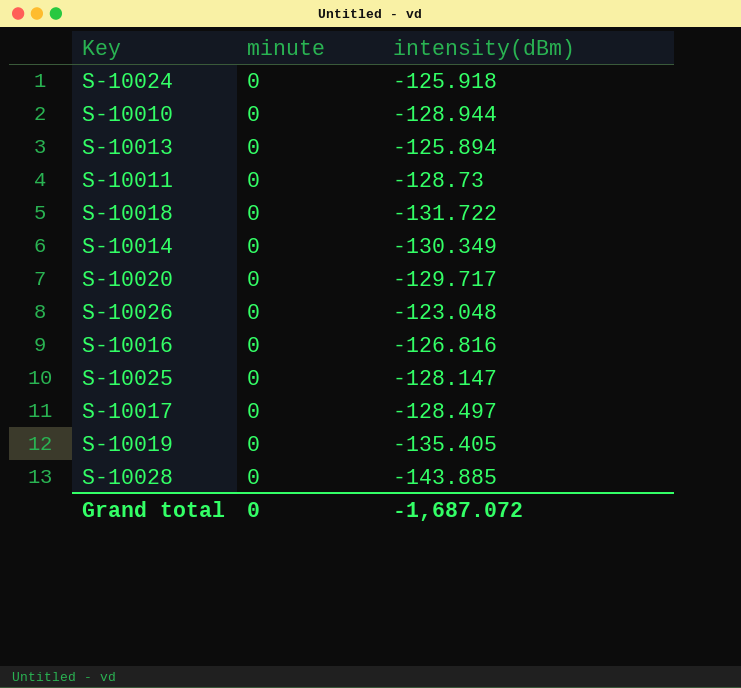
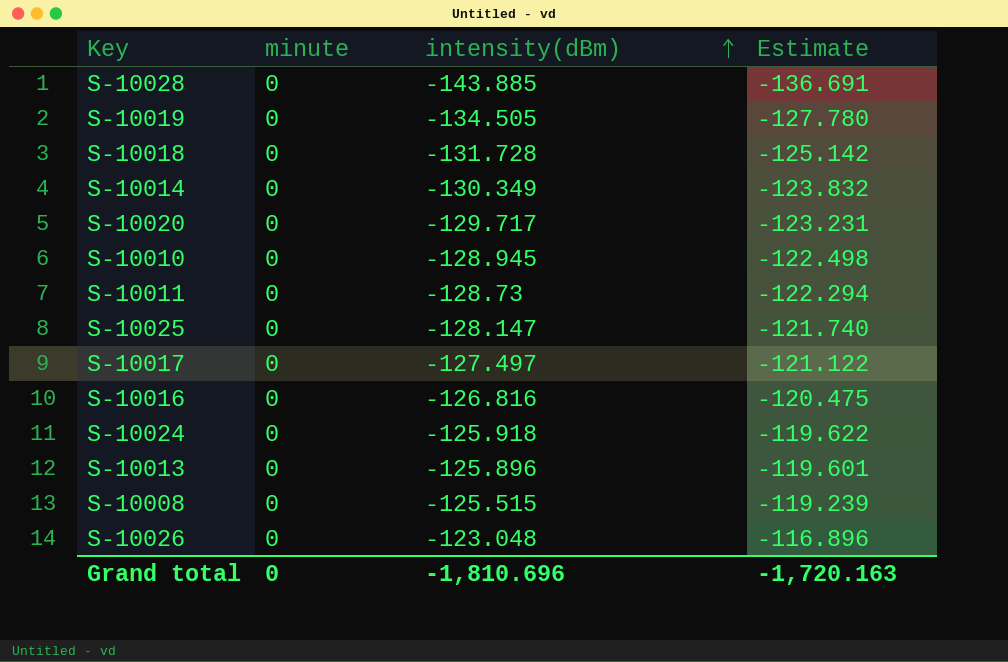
row order: none -> intensity(dBm) ascending
column Estimate | formula: none -> [intensity(dBm)] * 0.95
S-10019 | intensity(dBm): -135.405 -> -134.505
S-10018 | intensity(dBm): -131.722 -> -131.728
S-10010 | intensity(dBm): -128.944 -> -128.945
S-10017 | intensity(dBm): -128.497 -> -127.497
S-10013 | intensity(dBm): -125.894 -> -125.896
row S-10008: none -> 0 | -125.515 | -119.239
Grand total | intensity(dBm): -1,687.072 -> -1,810.696

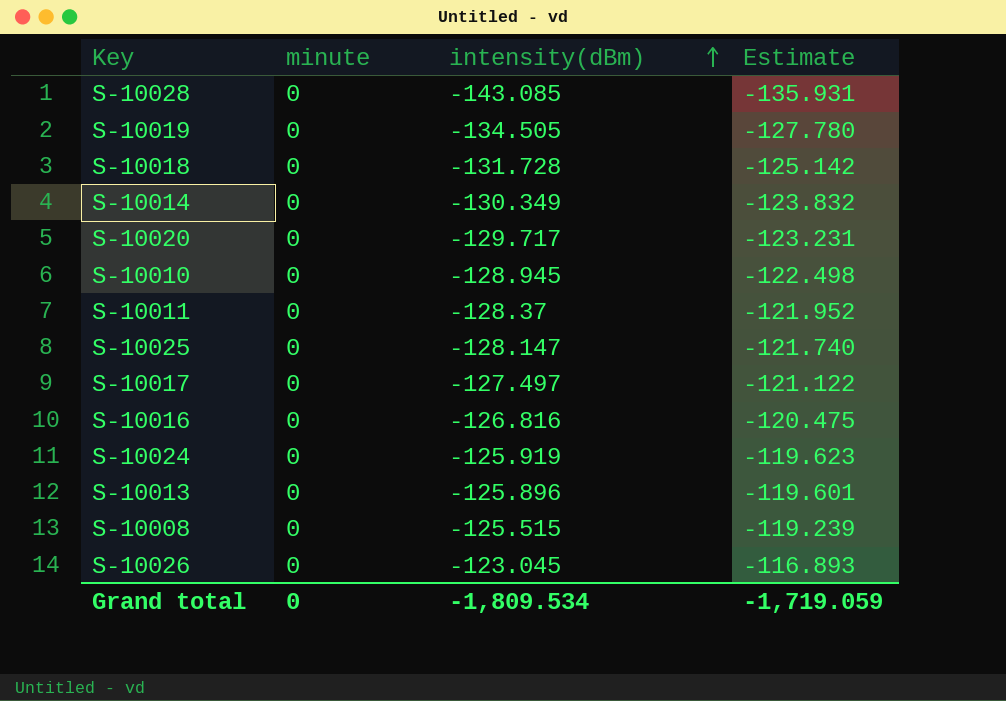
S-10028 | intensity(dBm): -143.885 -> -143.085
S-10028 | Estimate: -136.691 -> -135.931
S-10011 | intensity(dBm): -128.73 -> -128.37
S-10011 | Estimate: -122.294 -> -121.952
S-10024 | intensity(dBm): -125.918 -> -125.919
S-10024 | Estimate: -119.622 -> -119.623
S-10026 | intensity(dBm): -123.048 -> -123.045
S-10026 | Estimate: -116.896 -> -116.893
Grand total | intensity(dBm): -1,810.696 -> -1,809.534
Grand total | Estimate: -1,720.163 -> -1,719.059

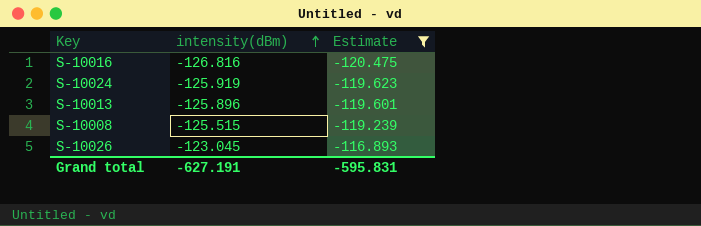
filter: none -> Estimate >= -120.475
column minute | position: 2 -> none
Grand total | intensity(dBm): -1,809.534 -> -627.191
Grand total | Estimate: -1,719.059 -> -595.831

